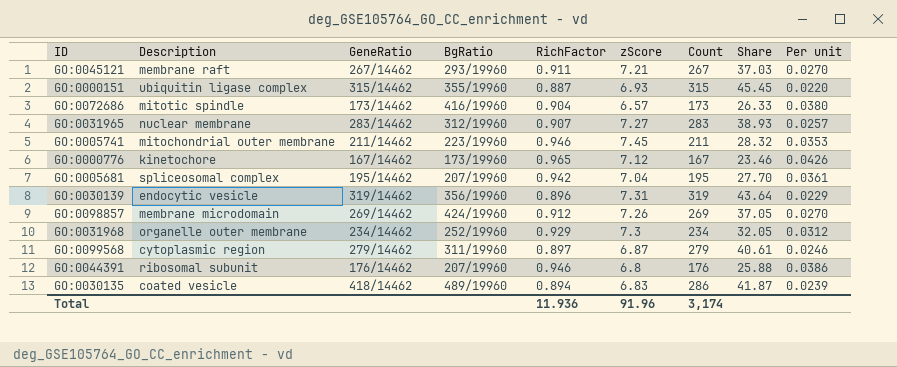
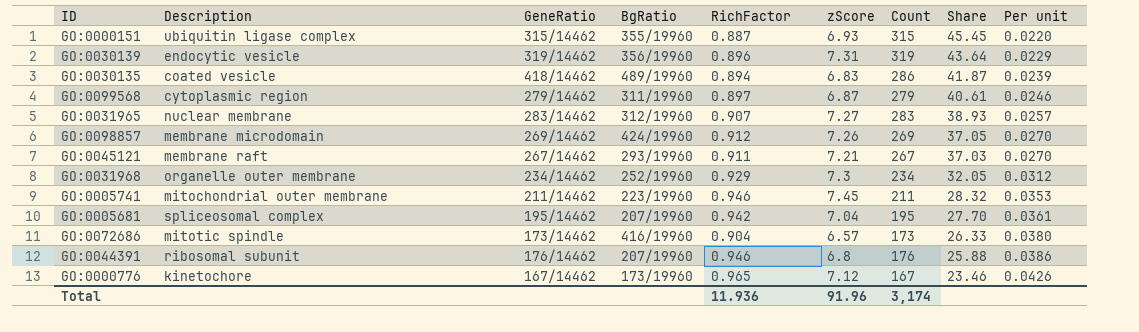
row order: none -> Share descending

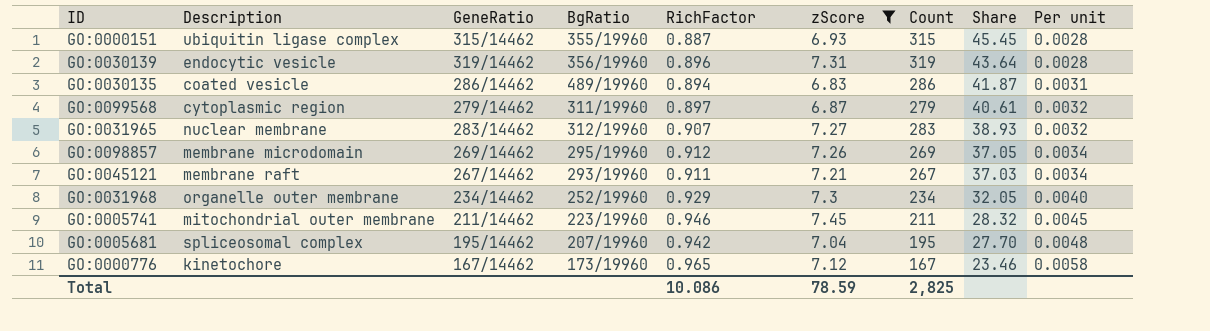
filter: none -> zScore >= 6.83
column Per unit | formula: [zScore] / [Count] -> [RichFactor] / [Count]
GO:0030135 | GeneRatio: 418/14462 -> 286/14462
GO:0098857 | BgRatio: 424/19960 -> 295/19960
Total | RichFactor: 11.936 -> 10.086
Total | zScore: 91.96 -> 78.59
Total | Count: 3,174 -> 2,825

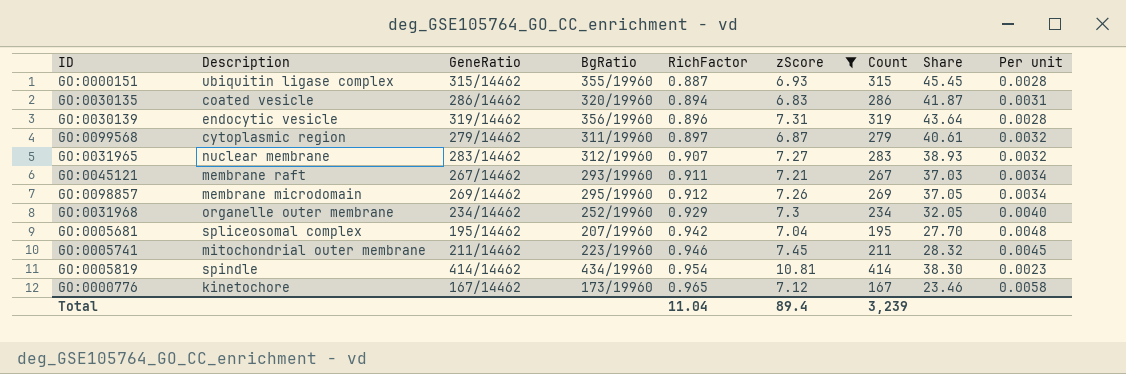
row order: Share descending -> RichFactor ascending
GO:0030135 | BgRatio: 489/19960 -> 320/19960
row GO:0005819: none -> spindle | 414/14462 | 434/19960 | 0.954 | 10.81 | 414 | 38.30 | 0.0023
Total | RichFactor: 10.086 -> 11.04
Total | zScore: 78.59 -> 89.4
Total | Count: 2,825 -> 3,239

